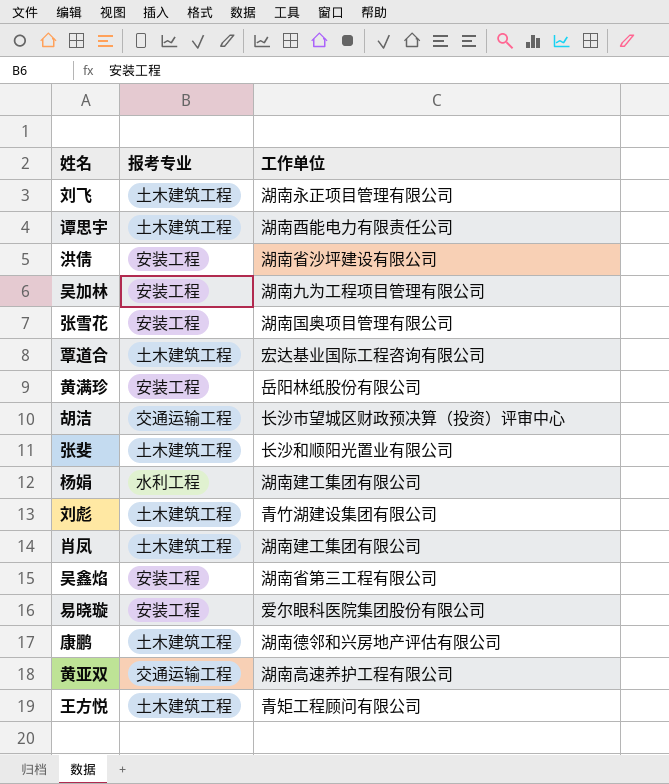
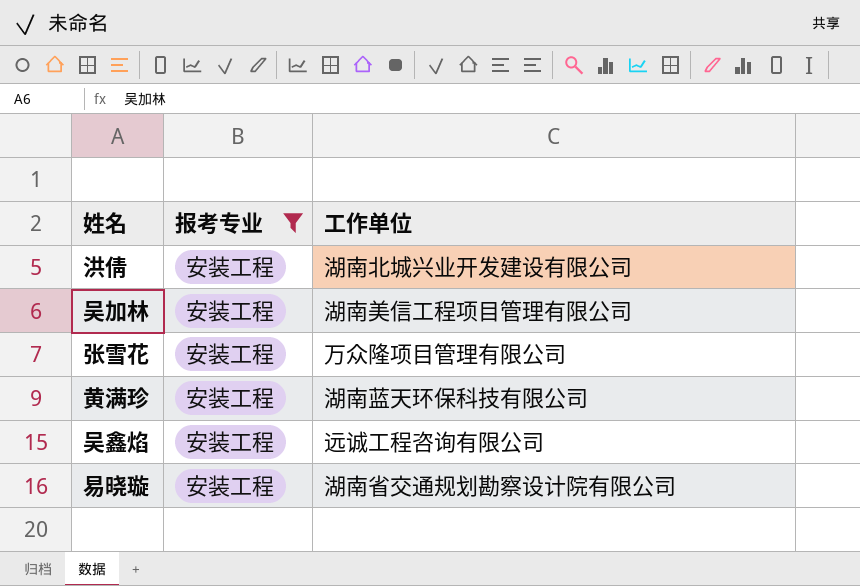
filter: none -> 报考专业 = 安装工程
洪倩 | 工作单位: 湖南省沙坪建设有限公司 -> 湖南北城兴业开发建设有限公司
吴加林 | 工作单位: 湖南九为工程项目管理有限公司 -> 湖南美信工程项目管理有限公司
张雪花 | 工作单位: 湖南国奥项目管理有限公司 -> 万众隆项目管理有限公司
黄满珍 | 工作单位: 岳阳林纸股份有限公司 -> 湖南蓝天环保科技有限公司
吴鑫焰 | 工作单位: 湖南省第三工程有限公司 -> 远诚工程咨询有限公司
易晓璇 | 工作单位: 爱尔眼科医院集团股份有限公司 -> 湖南省交通规划勘察设计院有限公司

